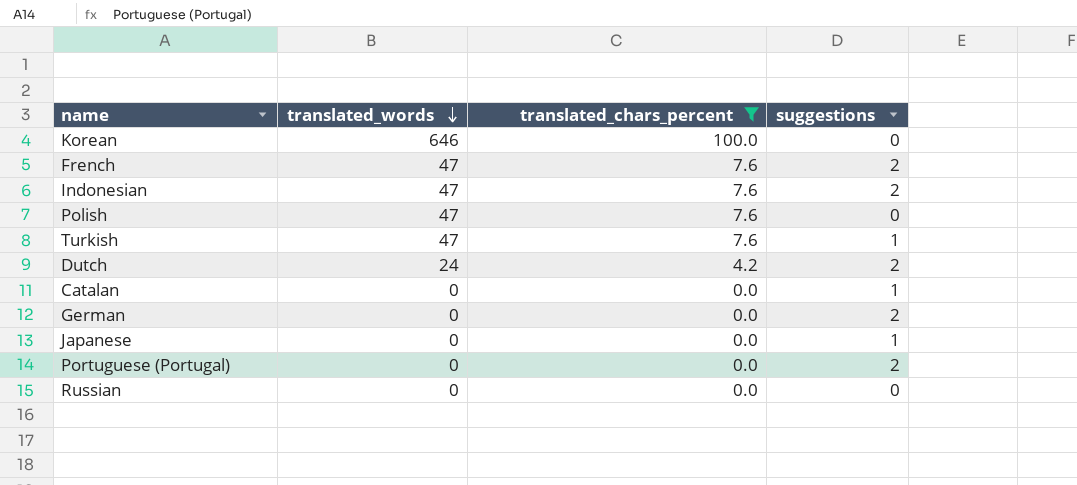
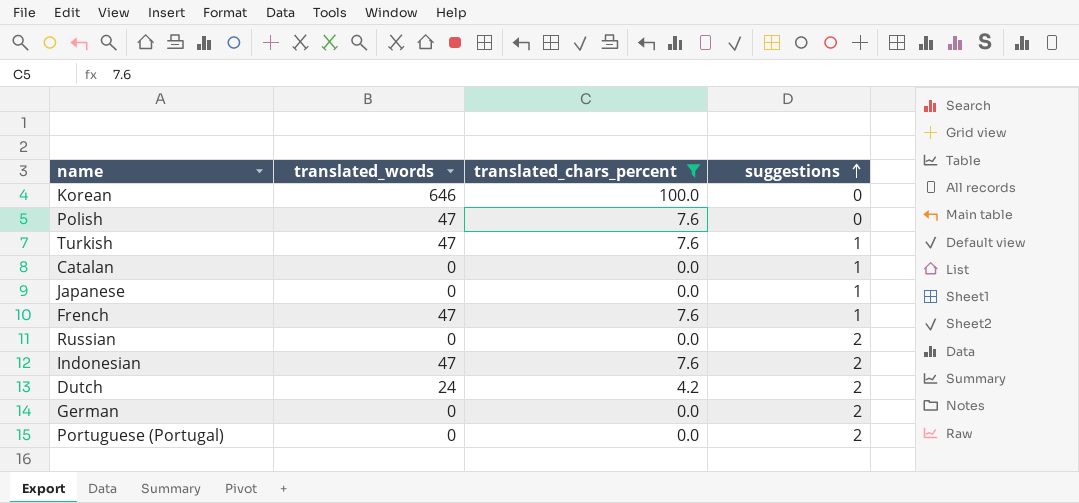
row order: translated_words descending -> suggestions ascending
French | suggestions: 2 -> 1
Russian | suggestions: 0 -> 2

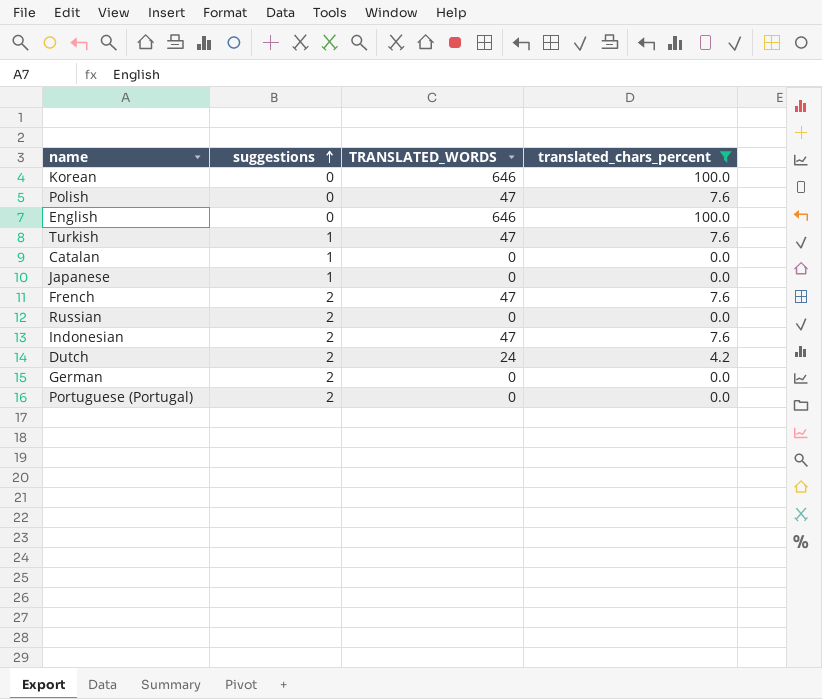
column suggestions | position: 4 -> 2
column name: translated_words -> TRANSLATED_WORDS
row English: none -> 0 | 646 | 100.0
French | suggestions: 1 -> 2

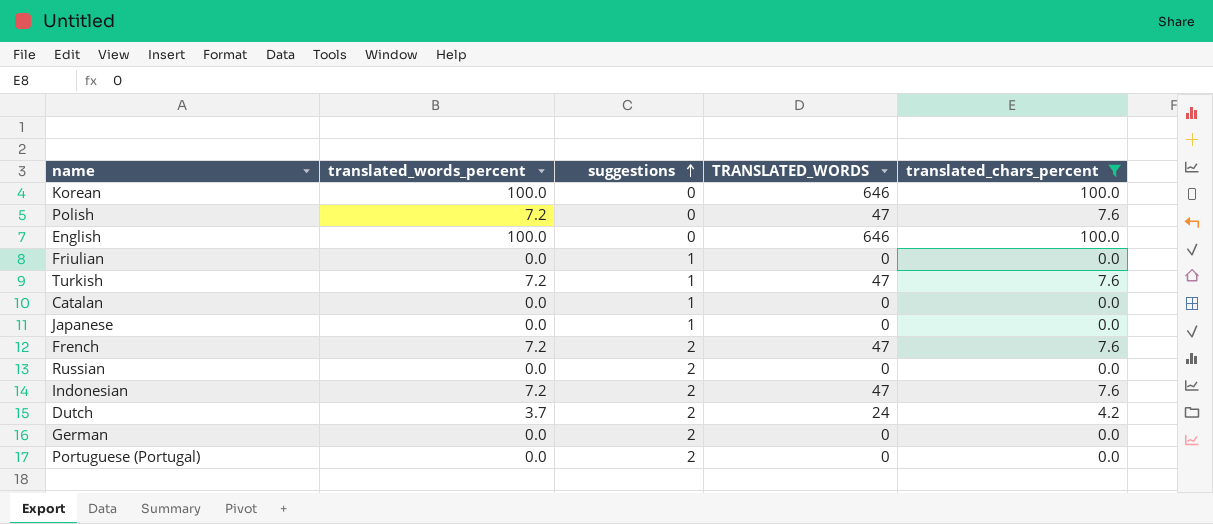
column translated_words_percent | position: none -> 2
row Friulian: none -> 0.0 | 1 | 0 | 0.0

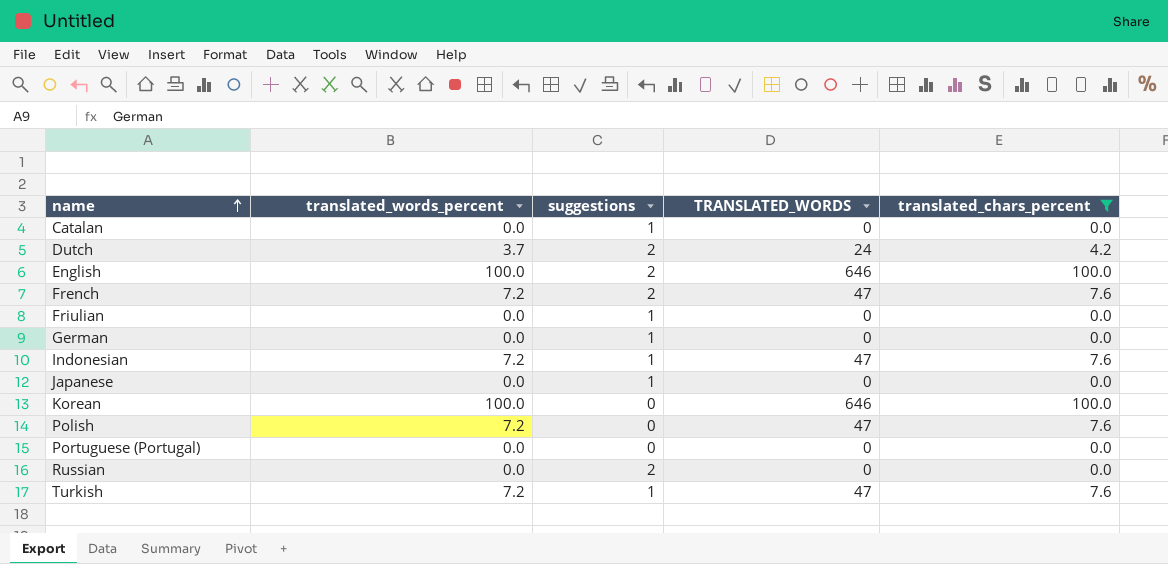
row order: suggestions ascending -> name ascending
English | suggestions: 0 -> 2
German | suggestions: 2 -> 1
Indonesian | suggestions: 2 -> 1
Portuguese (Portugal) | suggestions: 2 -> 0

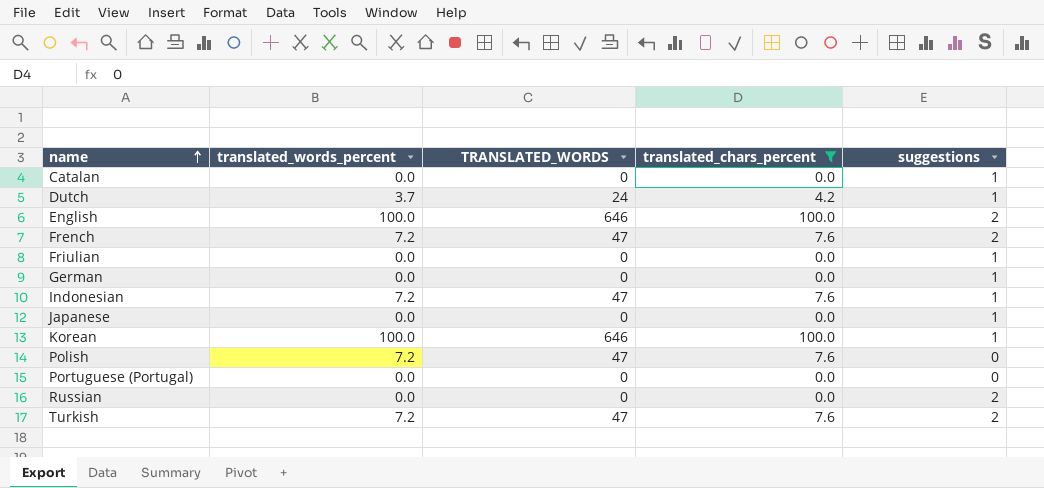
column suggestions | position: 3 -> 5
Dutch | suggestions: 2 -> 1
Korean | suggestions: 0 -> 1
Turkish | suggestions: 1 -> 2

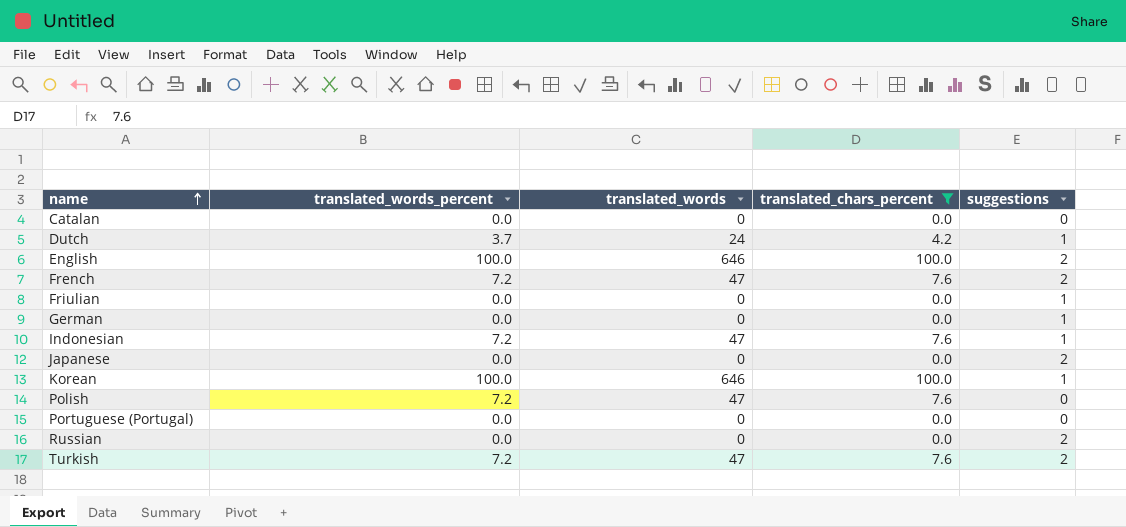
column name: TRANSLATED_WORDS -> translated_words
Catalan | suggestions: 1 -> 0
Japanese | suggestions: 1 -> 2

